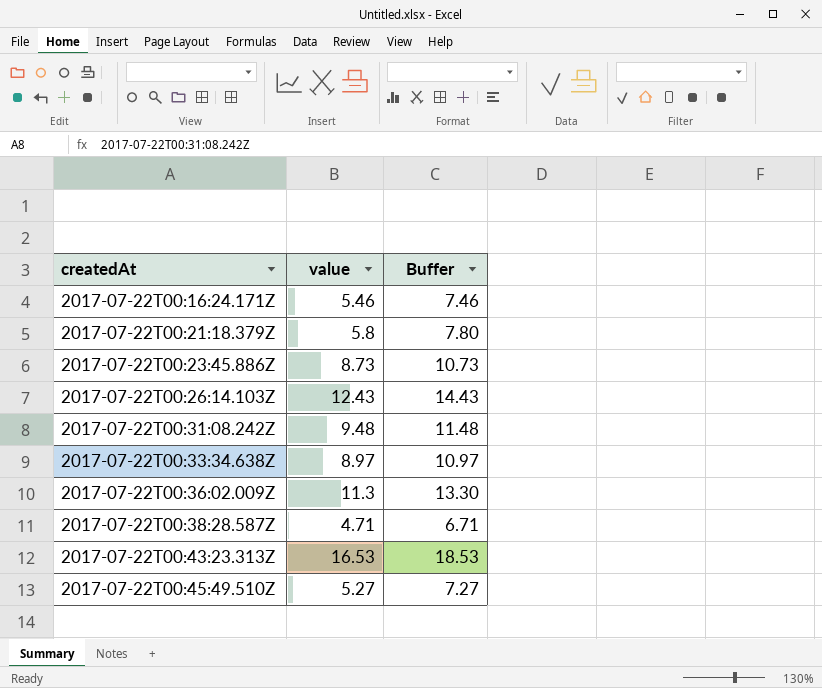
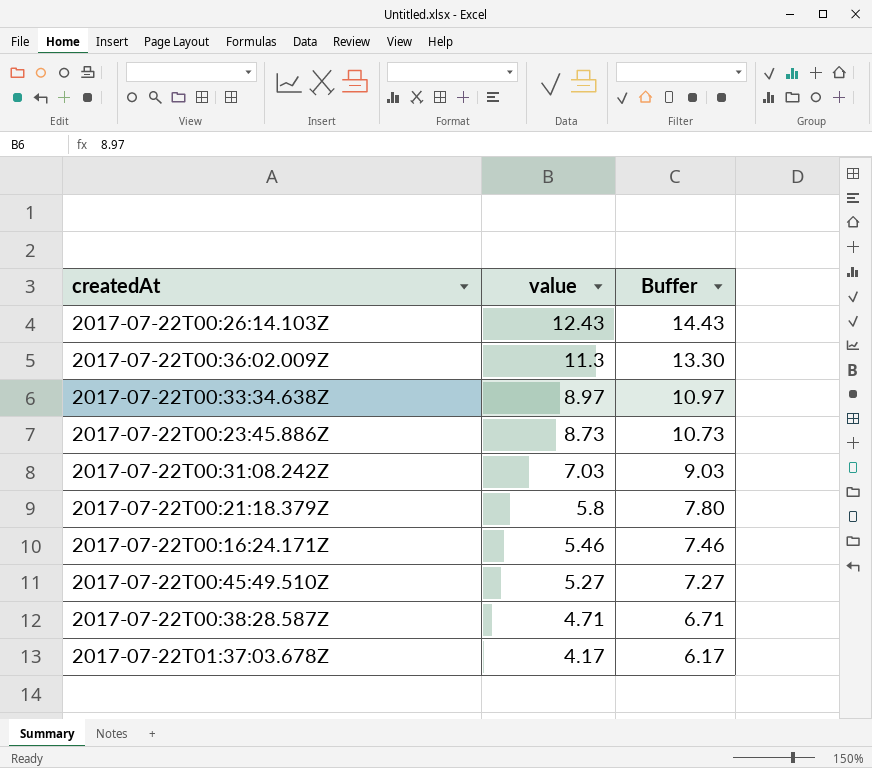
row order: createdAt ascending -> value descending
row 2017-07-22T00:43:23.313Z: 16.53 | 18.53 -> none
2017-07-22T00:31:08.242Z | value: 9.48 -> 7.03
2017-07-22T00:31:08.242Z | Buffer: 11.48 -> 9.03
row 2017-07-22T01:37:03.678Z: none -> 4.17 | 6.17

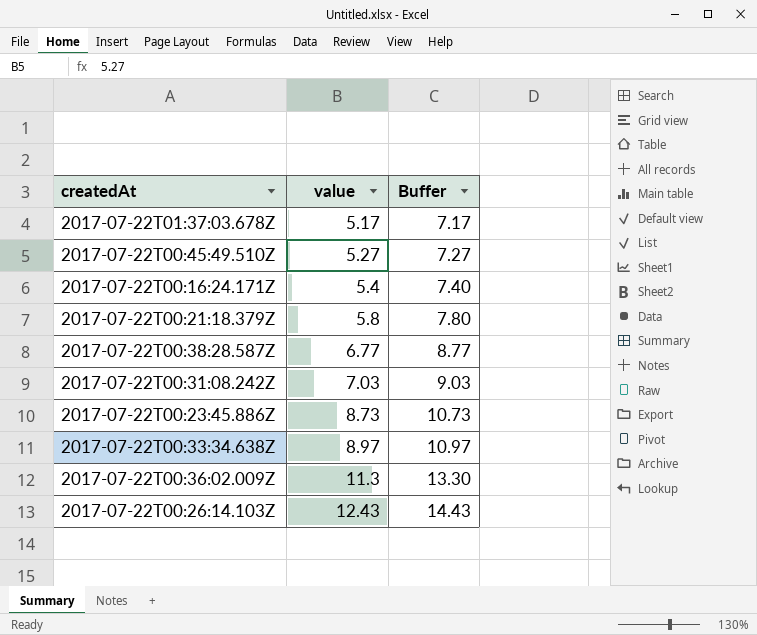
row order: value descending -> value ascending
2017-07-22T01:37:03.678Z | value: 4.17 -> 5.17
2017-07-22T01:37:03.678Z | Buffer: 6.17 -> 7.17
2017-07-22T00:16:24.171Z | value: 5.46 -> 5.4
2017-07-22T00:16:24.171Z | Buffer: 7.46 -> 7.40
2017-07-22T00:38:28.587Z | value: 4.71 -> 6.77
2017-07-22T00:38:28.587Z | Buffer: 6.71 -> 8.77

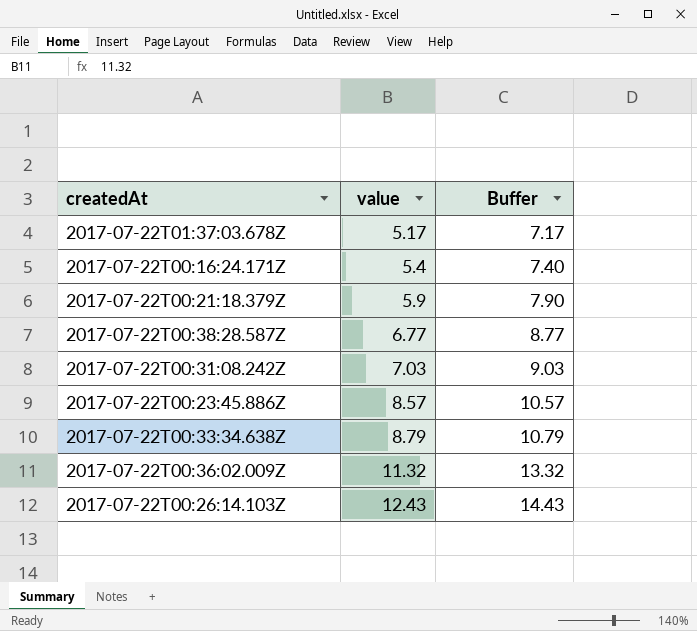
row 2017-07-22T00:45:49.510Z: 5.27 | 7.27 -> none
2017-07-22T00:21:18.379Z | value: 5.8 -> 5.9
2017-07-22T00:21:18.379Z | Buffer: 7.80 -> 7.90
2017-07-22T00:23:45.886Z | value: 8.73 -> 8.57
2017-07-22T00:23:45.886Z | Buffer: 10.73 -> 10.57
2017-07-22T00:33:34.638Z | value: 8.97 -> 8.79
2017-07-22T00:33:34.638Z | Buffer: 10.97 -> 10.79
2017-07-22T00:36:02.009Z | value: 11.3 -> 11.32
2017-07-22T00:36:02.009Z | Buffer: 13.30 -> 13.32

